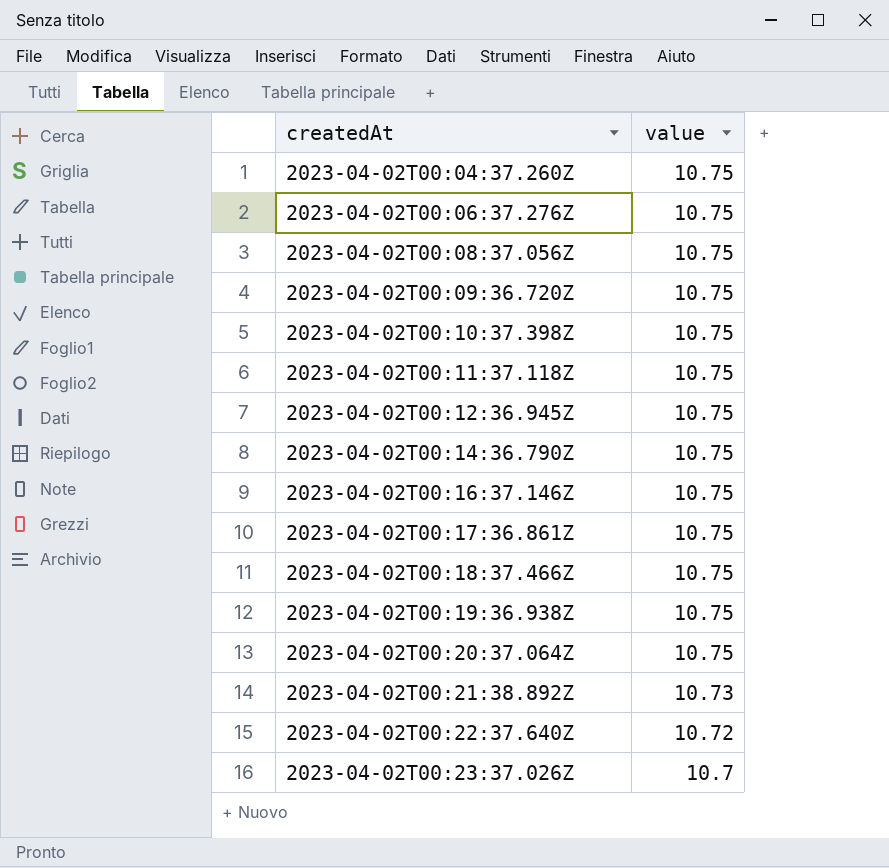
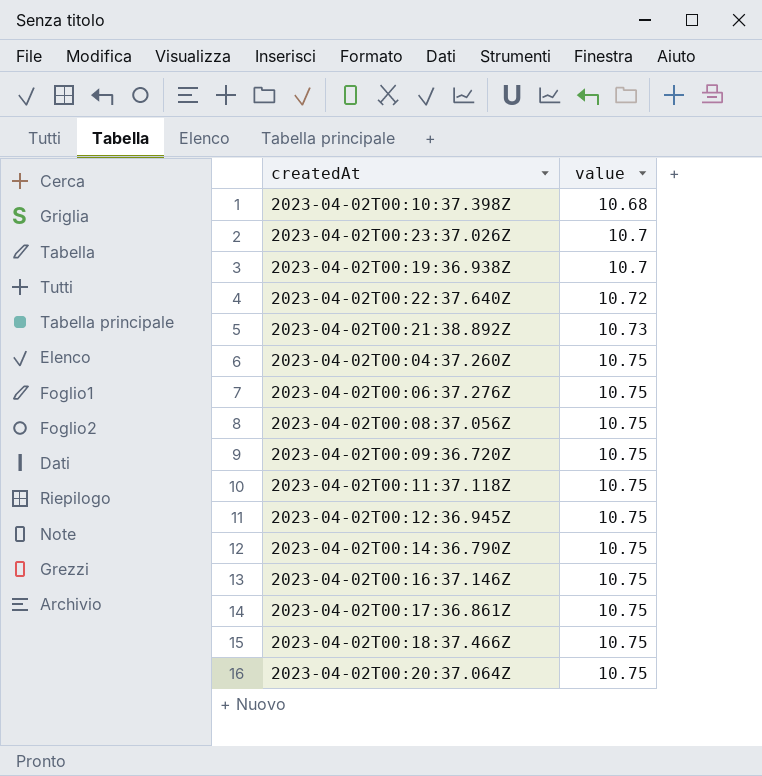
row order: createdAt ascending -> value ascending
2023-04-02T00:10:37.398Z | value: 10.75 -> 10.68
2023-04-02T00:19:36.938Z | value: 10.75 -> 10.7

